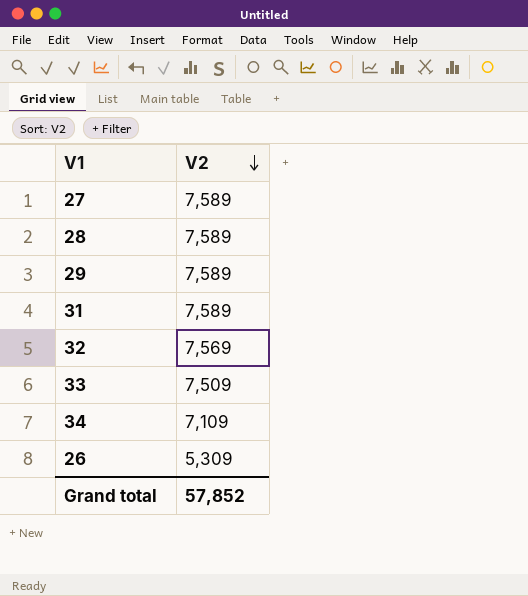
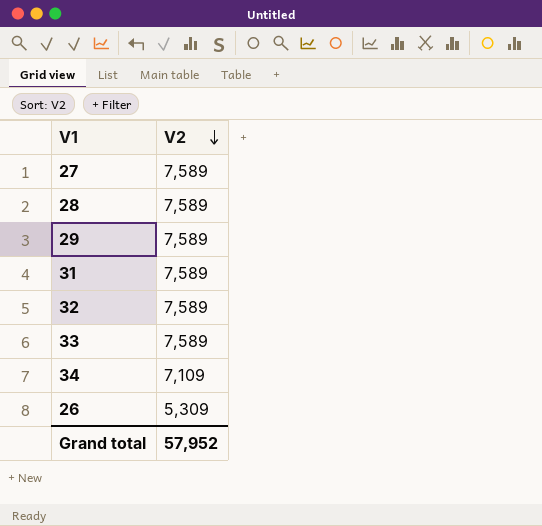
32 | V2: 7,569 -> 7,589
33 | V2: 7,509 -> 7,589
Grand total | V2: 57,852 -> 57,952

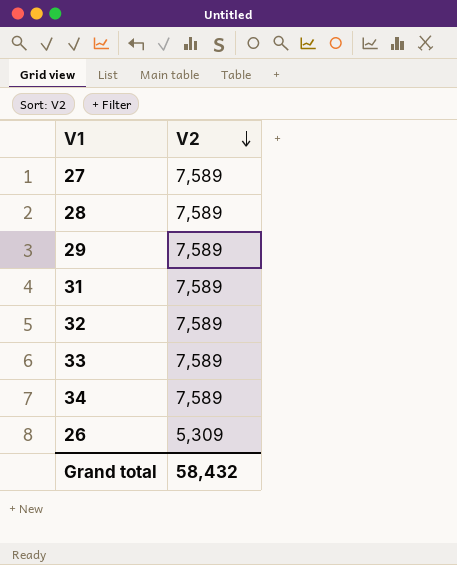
34 | V2: 7,109 -> 7,589
Grand total | V2: 57,952 -> 58,432

